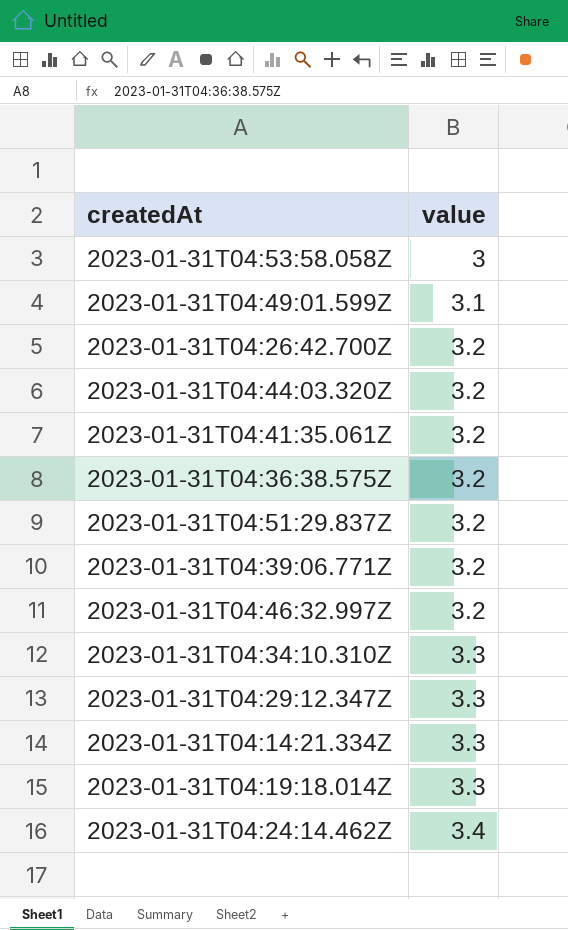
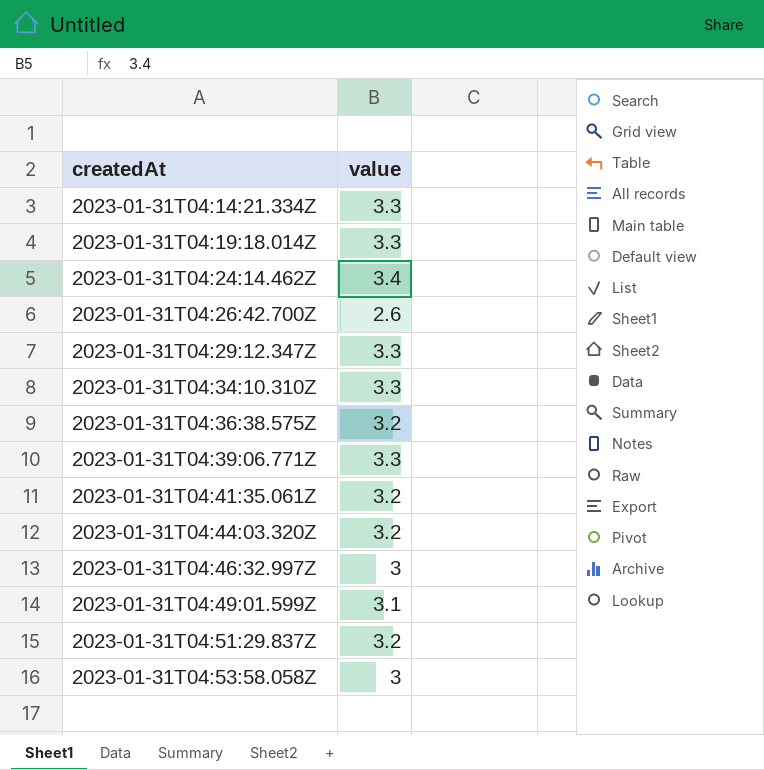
row order: value ascending -> createdAt ascending
2023-01-31T04:26:42.700Z | value: 3.2 -> 2.6
2023-01-31T04:39:06.771Z | value: 3.2 -> 3.3
2023-01-31T04:46:32.997Z | value: 3.2 -> 3

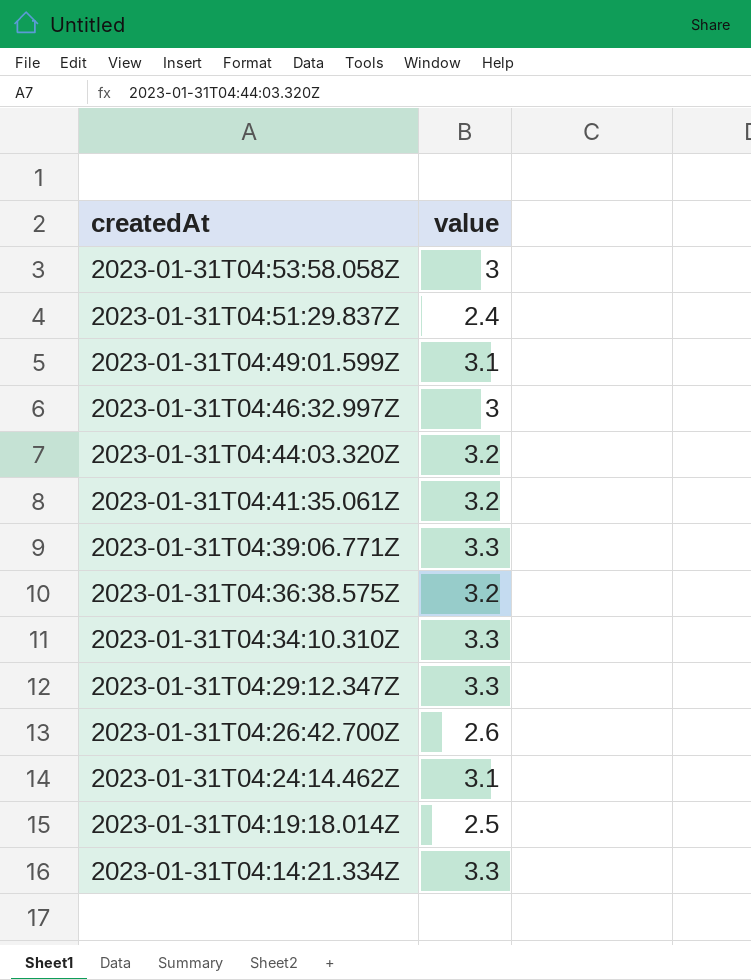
row order: createdAt ascending -> createdAt descending
2023-01-31T04:51:29.837Z | value: 3.2 -> 2.4
2023-01-31T04:24:14.462Z | value: 3.4 -> 3.1
2023-01-31T04:19:18.014Z | value: 3.3 -> 2.5

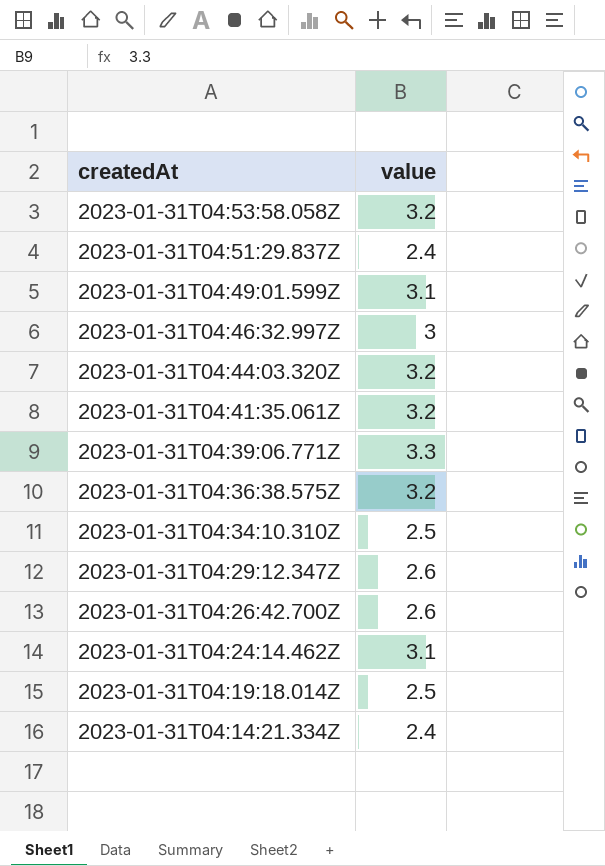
2023-01-31T04:53:58.058Z | value: 3 -> 3.2
2023-01-31T04:34:10.310Z | value: 3.3 -> 2.5
2023-01-31T04:29:12.347Z | value: 3.3 -> 2.6
2023-01-31T04:14:21.334Z | value: 3.3 -> 2.4

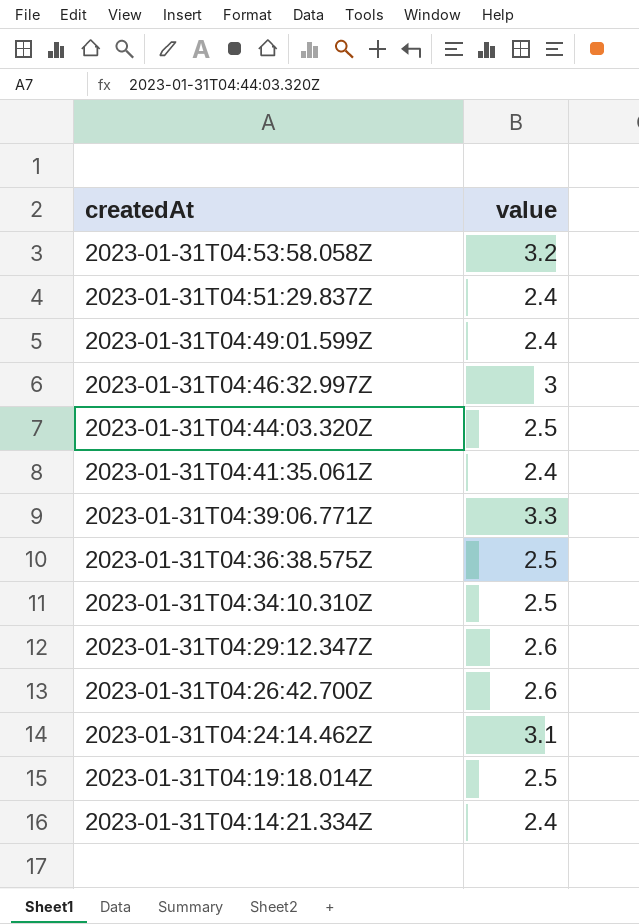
2023-01-31T04:49:01.599Z | value: 3.1 -> 2.4
2023-01-31T04:44:03.320Z | value: 3.2 -> 2.5
2023-01-31T04:41:35.061Z | value: 3.2 -> 2.4
2023-01-31T04:36:38.575Z | value: 3.2 -> 2.5

